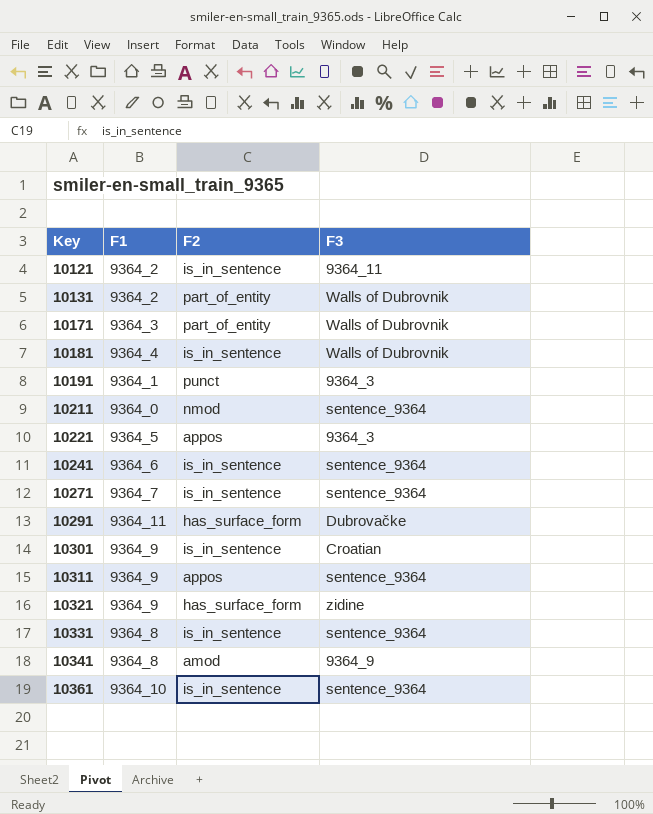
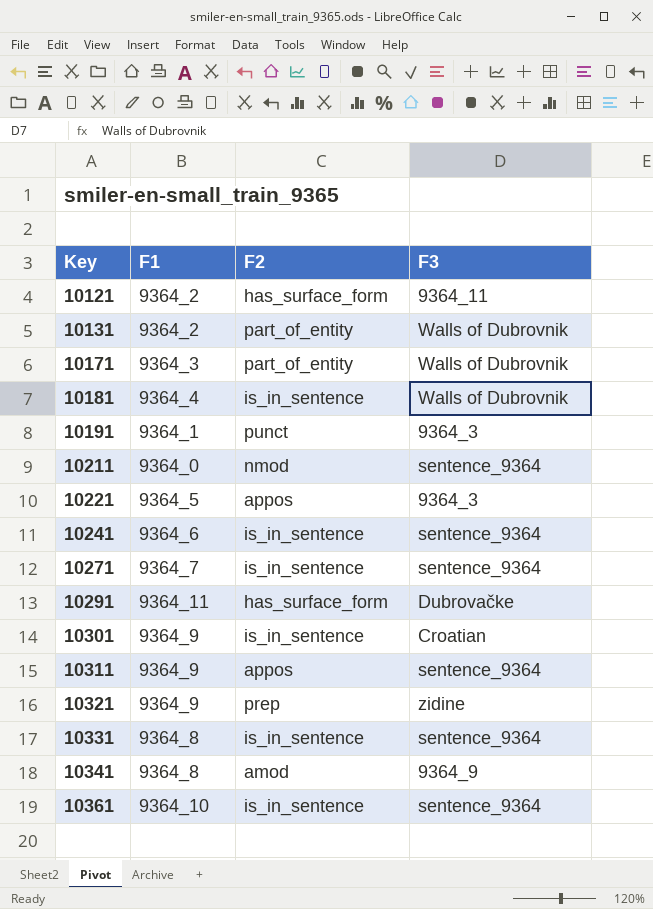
10121 | F2: is_in_sentence -> has_surface_form
10321 | F2: has_surface_form -> prep

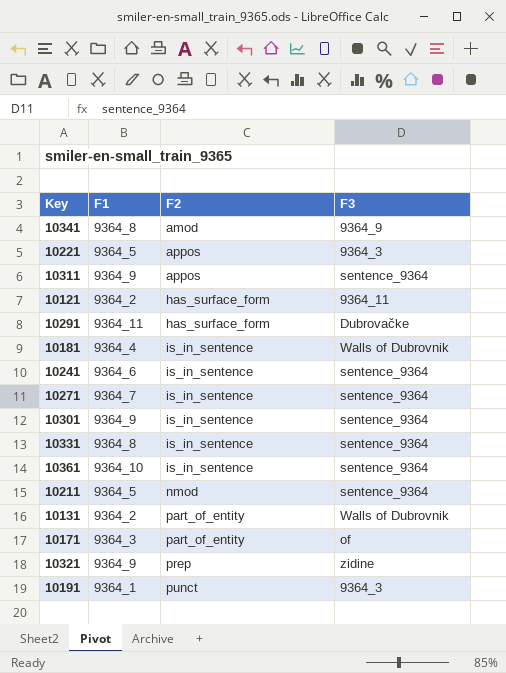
row order: Key ascending -> F2 ascending
10301 | F3: Croatian -> sentence_9364
10211 | F1: 9364_0 -> 9364_5
10171 | F3: Walls of Dubrovnik -> of

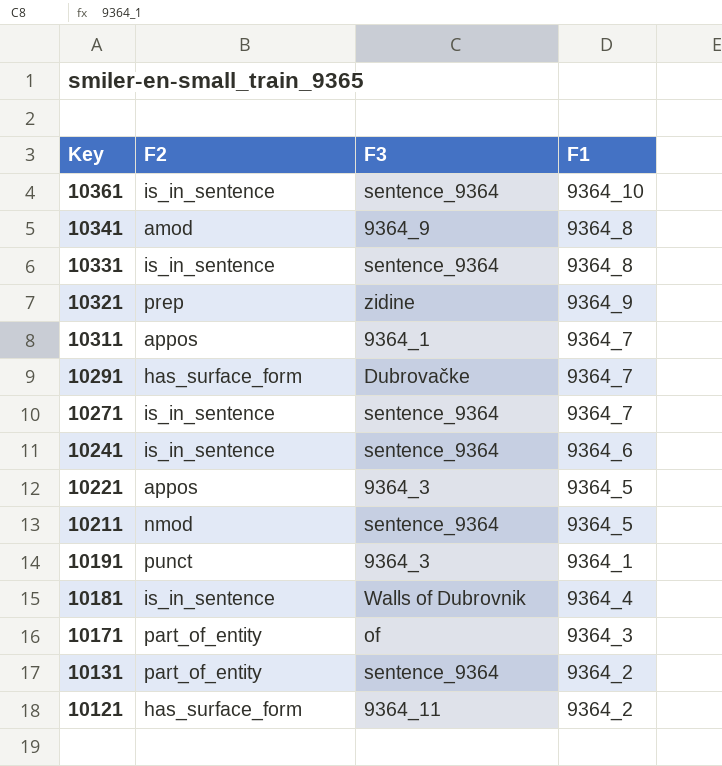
row order: F2 ascending -> Key descending
column F1 | position: 2 -> 4
row 10301: 9364_9 | is_in_sentence | sentence_9364 -> none
10311 | F3: sentence_9364 -> 9364_1
10311 | F1: 9364_9 -> 9364_7
10291 | F1: 9364_11 -> 9364_7
10131 | F3: Walls of Dubrovnik -> sentence_9364

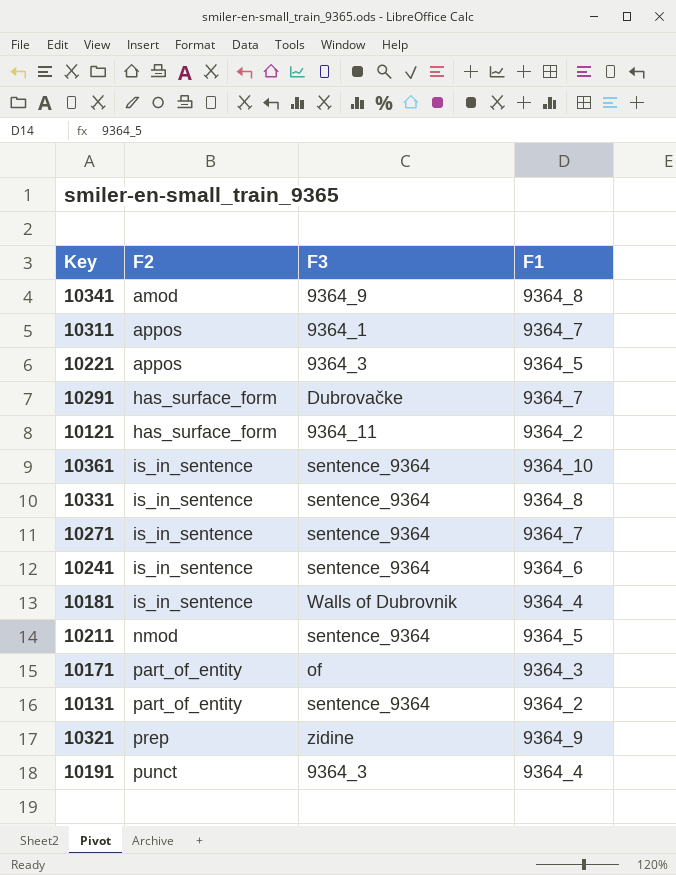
row order: Key descending -> F2 ascending
10191 | F1: 9364_1 -> 9364_4

